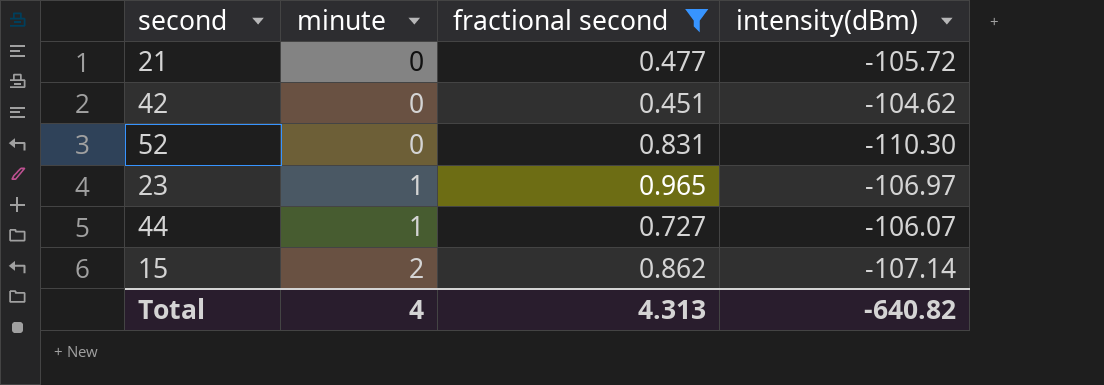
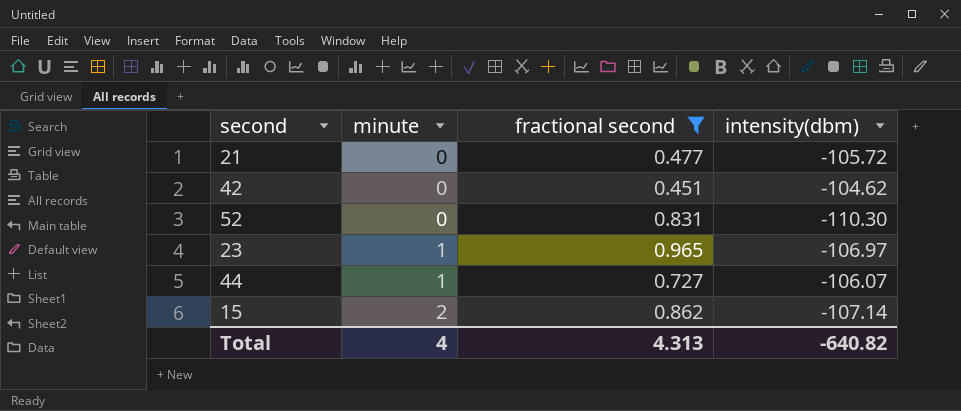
column name: intensity(dBm) -> intensity(dbm)

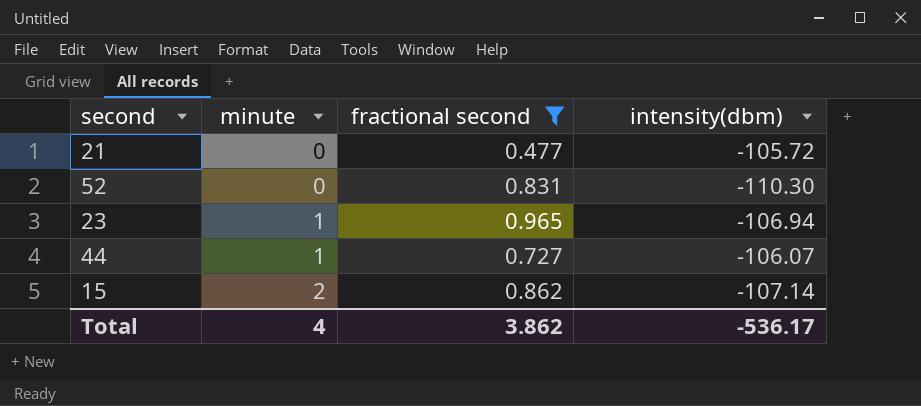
row 42: 0 | 0.451 | -104.62 -> none
23 | intensity(dbm): -106.97 -> -106.94
Total | fractional second: 4.313 -> 3.862
Total | intensity(dbm): -640.82 -> -536.17

